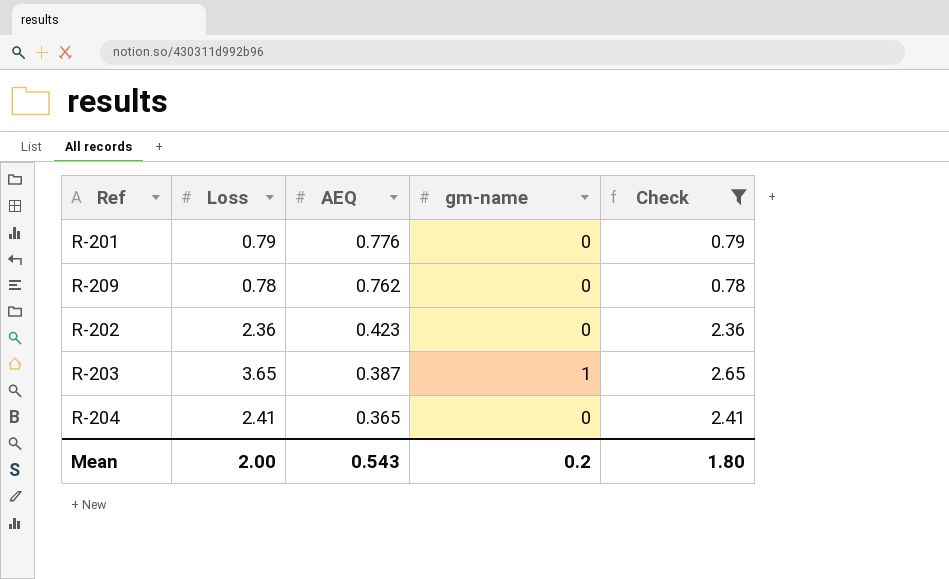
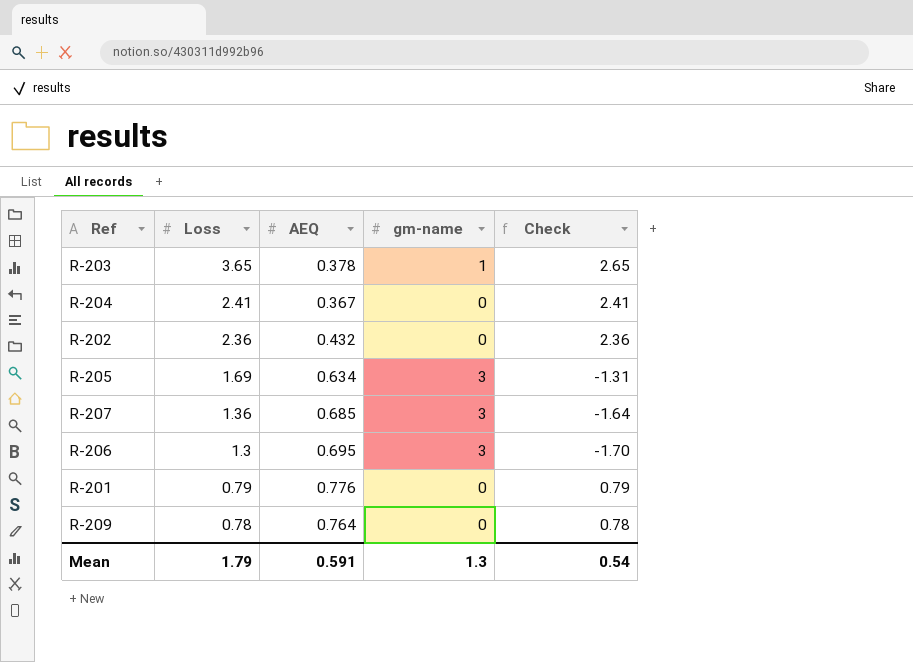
filter: Check >= 0.78 -> none
row order: AEQ descending -> Loss descending
R-203 | AEQ: 0.387 -> 0.378
R-204 | AEQ: 0.365 -> 0.367
R-202 | AEQ: 0.423 -> 0.432
R-209 | AEQ: 0.762 -> 0.764
Mean | Loss: 2.00 -> 1.79
Mean | AEQ: 0.543 -> 0.591
Mean | gm-name: 0.2 -> 1.3
Mean | Check: 1.80 -> 0.54

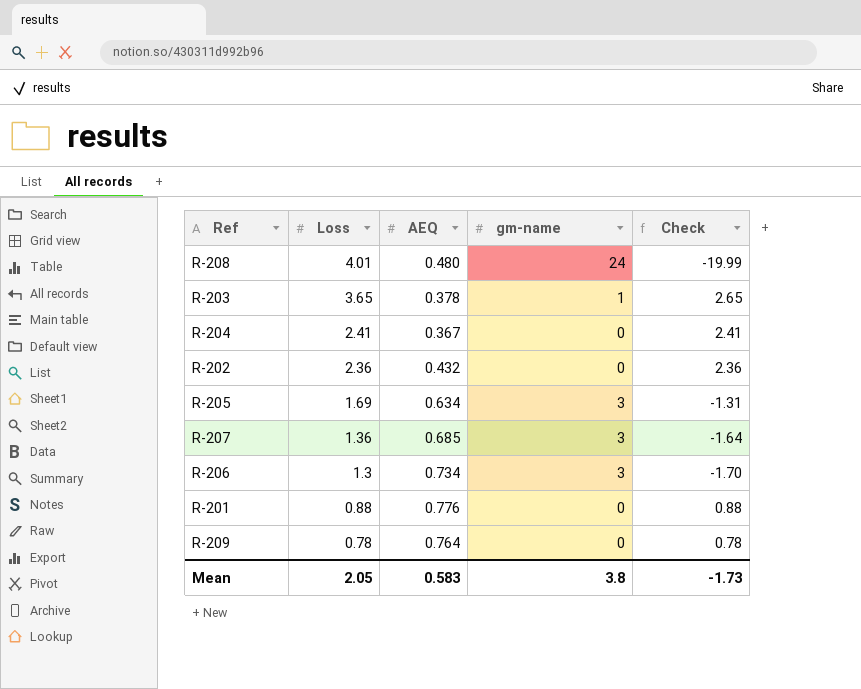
row R-208: none -> 4.01 | 0.480 | 24 | -19.99
R-206 | AEQ: 0.695 -> 0.734
R-201 | Loss: 0.79 -> 0.88
R-201 | Check: 0.79 -> 0.88
Mean | Loss: 1.79 -> 2.05
Mean | AEQ: 0.591 -> 0.583
Mean | gm-name: 1.3 -> 3.8
Mean | Check: 0.54 -> -1.73

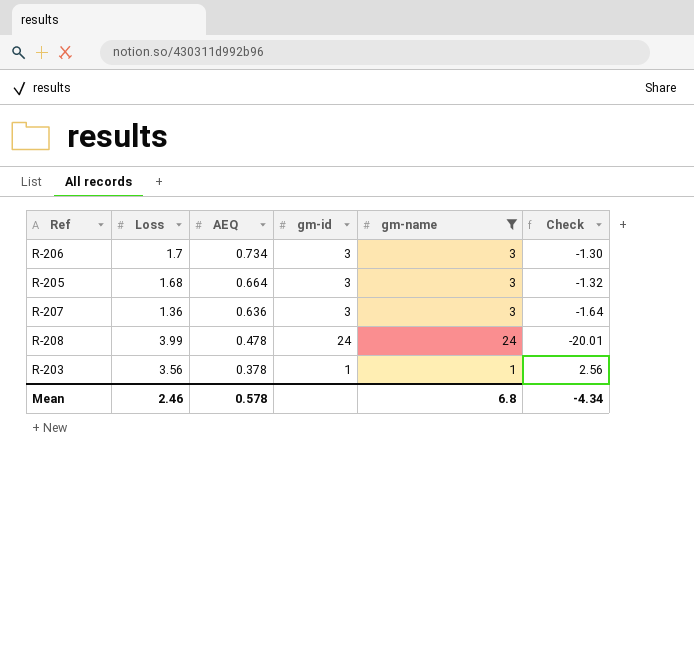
filter: none -> gm-name != 0
row order: Loss descending -> AEQ descending
column gm-id | position: none -> 4
R-206 | Loss: 1.3 -> 1.7
R-206 | Check: -1.70 -> -1.30
R-205 | Loss: 1.69 -> 1.68
R-205 | AEQ: 0.634 -> 0.664
R-205 | Check: -1.31 -> -1.32
R-207 | AEQ: 0.685 -> 0.636
R-208 | Loss: 4.01 -> 3.99
R-208 | AEQ: 0.480 -> 0.478
R-208 | Check: -19.99 -> -20.01
R-203 | Loss: 3.65 -> 3.56
R-203 | Check: 2.65 -> 2.56
Mean | Loss: 2.05 -> 2.46
Mean | AEQ: 0.583 -> 0.578
Mean | gm-name: 3.8 -> 6.8
Mean | Check: -1.73 -> -4.34

